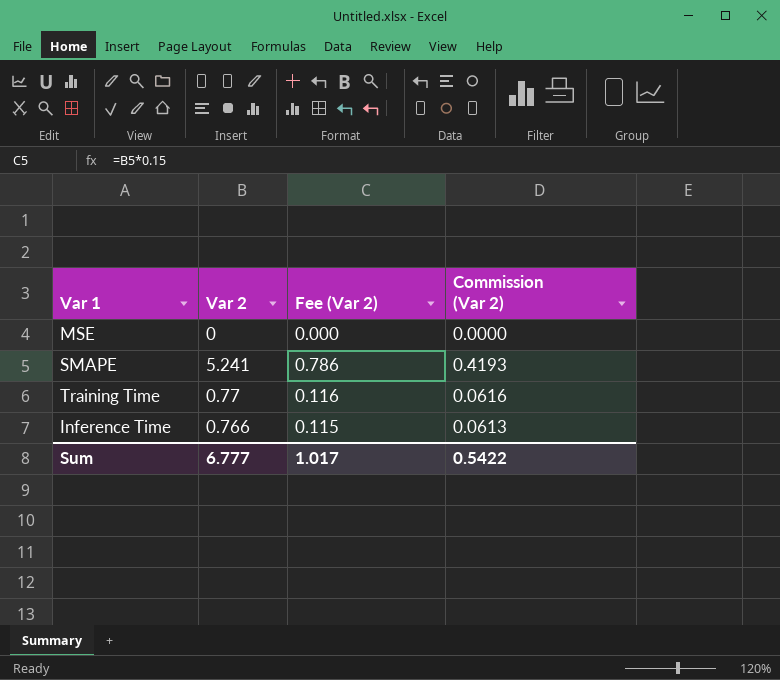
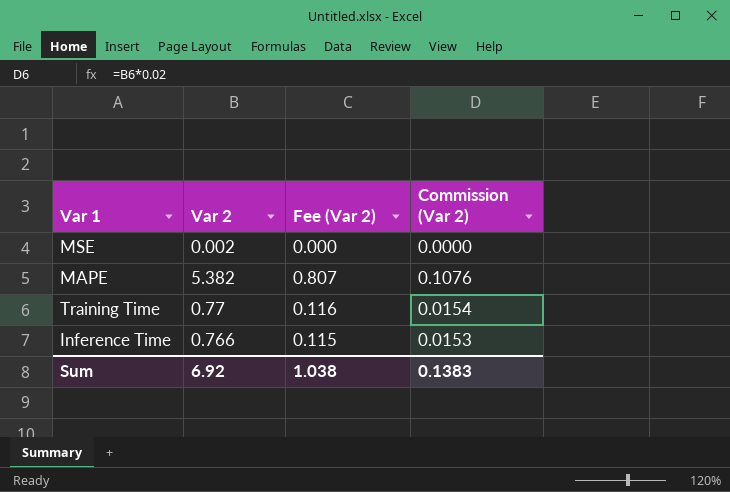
column Commission (Var 2) | formula: [Var 2] * 0.08 -> [Var 2] * 0.02
row SMAPE: 5.241 | 0.786 | 0.4193 -> none
MSE | Var 2: 0 -> 0.002
row MAPE: none -> 5.382 | 0.807 | 0.1076
Sum | Var 2: 6.777 -> 6.92
Sum | Fee (Var 2): 1.017 -> 1.038
Sum | Commission (Var 2): 0.5422 -> 0.1383

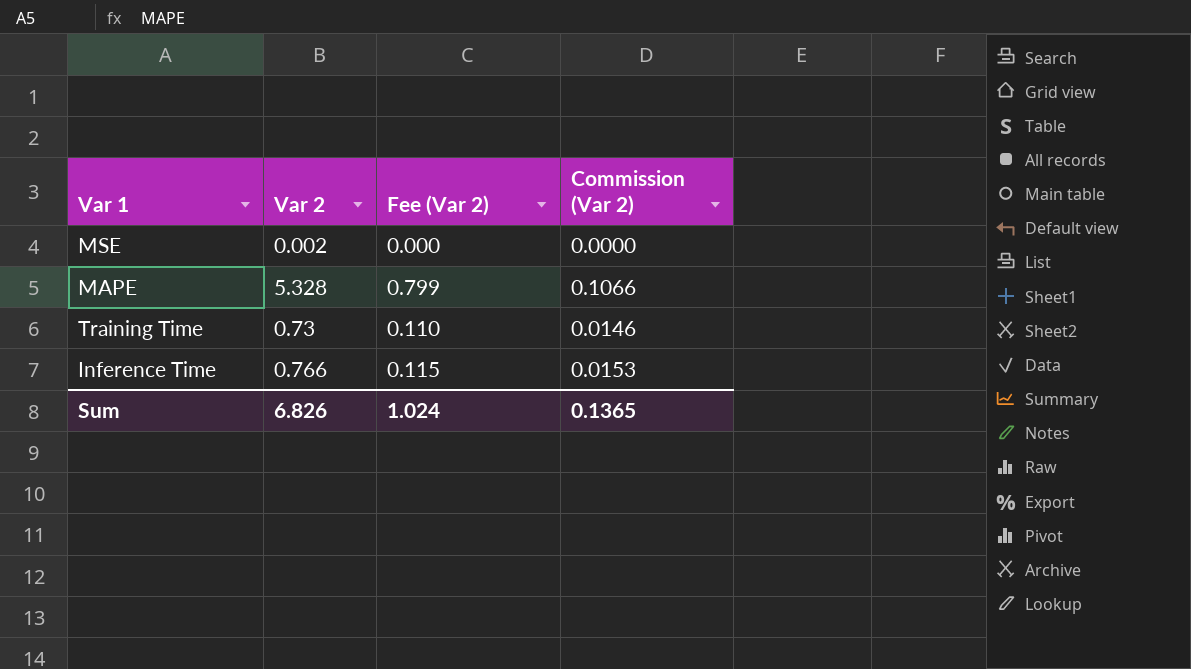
MAPE | Var 2: 5.382 -> 5.328
MAPE | Fee (Var 2): 0.807 -> 0.799
MAPE | Commission (Var 2): 0.1076 -> 0.1066
Training Time | Var 2: 0.77 -> 0.73
Training Time | Fee (Var 2): 0.116 -> 0.110
Training Time | Commission (Var 2): 0.0154 -> 0.0146
Sum | Var 2: 6.92 -> 6.826
Sum | Fee (Var 2): 1.038 -> 1.024
Sum | Commission (Var 2): 0.1383 -> 0.1365

